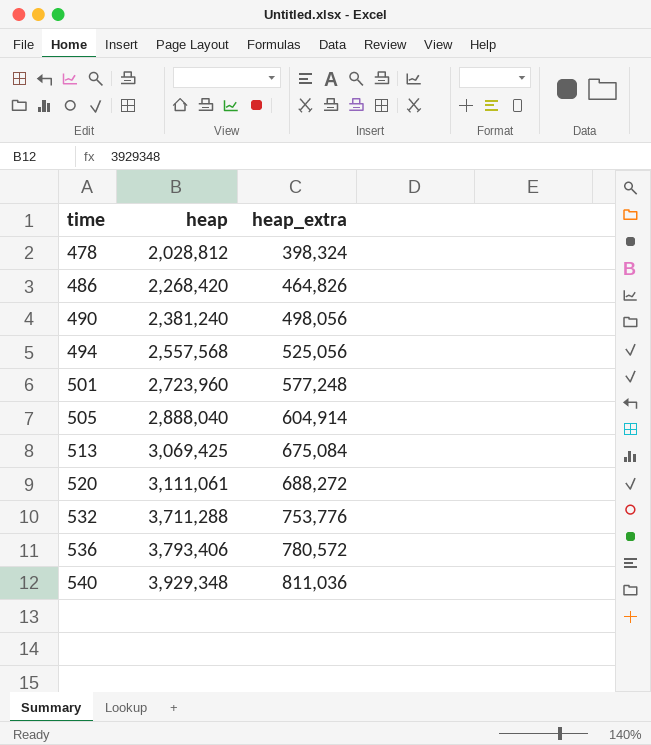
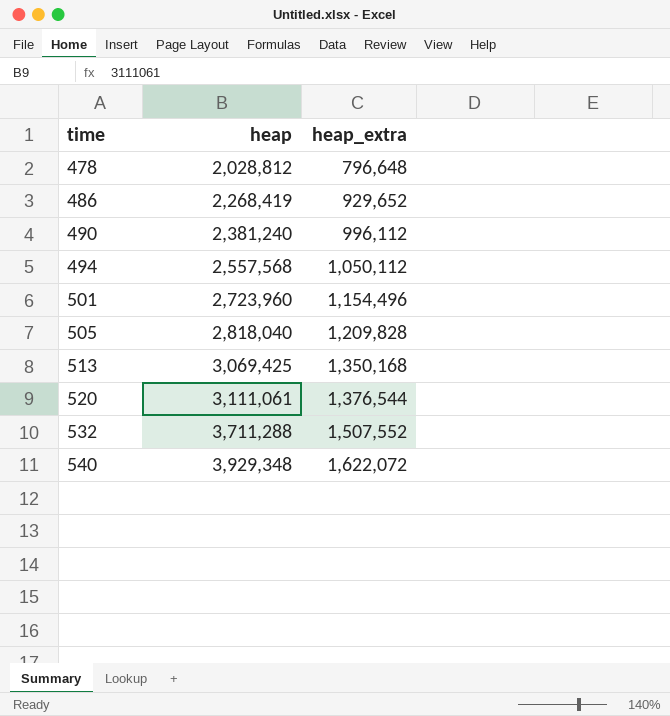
row 536: 3,793,406 | 780,572 -> none
478 | heap_extra: 398,324 -> 796,648
486 | heap: 2,268,420 -> 2,268,419
486 | heap_extra: 464,826 -> 929,652
490 | heap_extra: 498,056 -> 996,112
494 | heap_extra: 525,056 -> 1,050,112
501 | heap_extra: 577,248 -> 1,154,496
505 | heap: 2,888,040 -> 2,818,040
505 | heap_extra: 604,914 -> 1,209,828
513 | heap_extra: 675,084 -> 1,350,168
520 | heap_extra: 688,272 -> 1,376,544
532 | heap_extra: 753,776 -> 1,507,552
540 | heap_extra: 811,036 -> 1,622,072

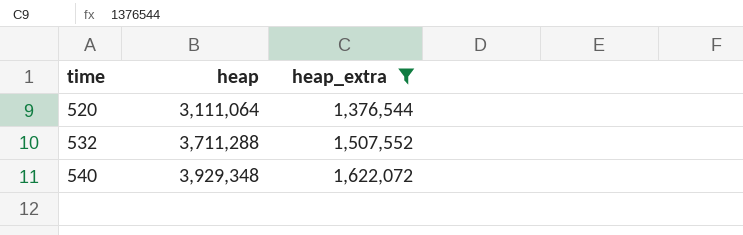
filter: none -> heap_extra >= 1,376,544
520 | heap: 3,111,061 -> 3,111,064

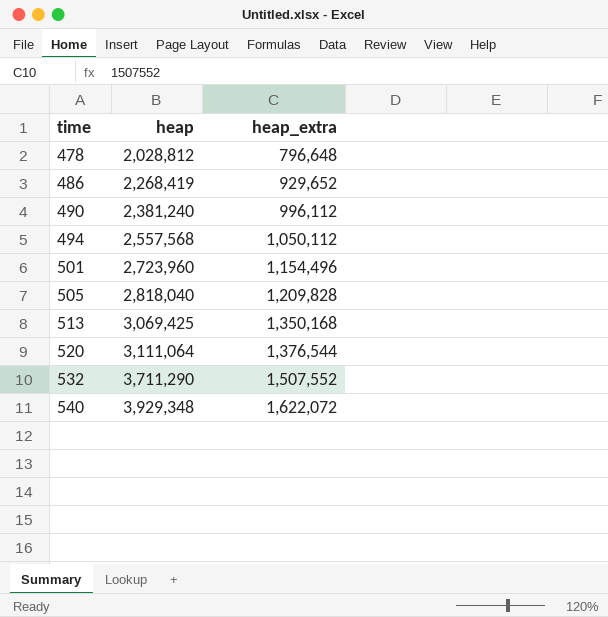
filter: heap_extra >= 1,376,544 -> none
532 | heap: 3,711,288 -> 3,711,290

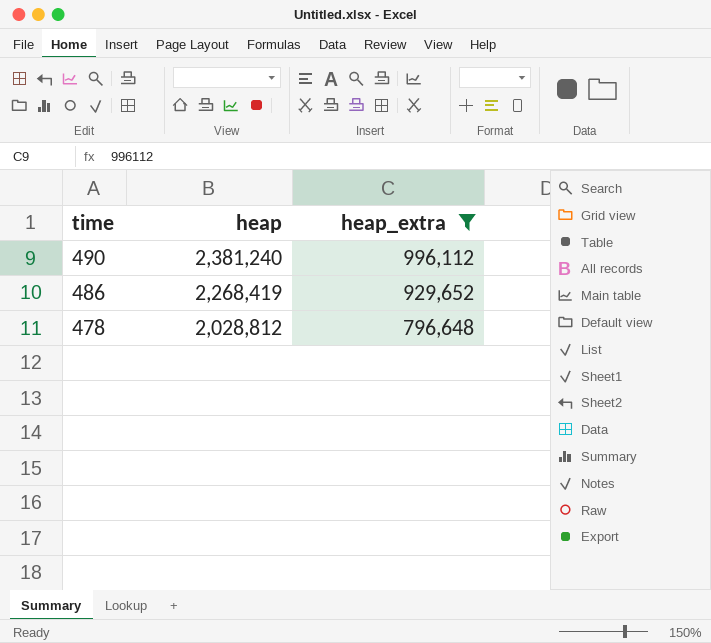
filter: none -> heap_extra <= 996,112
row order: time ascending -> time descending

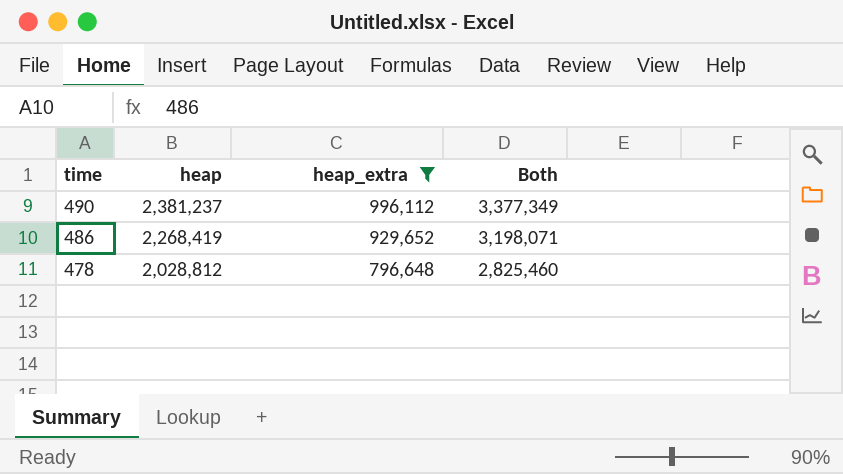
column Both | formula: none -> [heap] + [heap_extra]
490 | heap: 2,381,240 -> 2,381,237

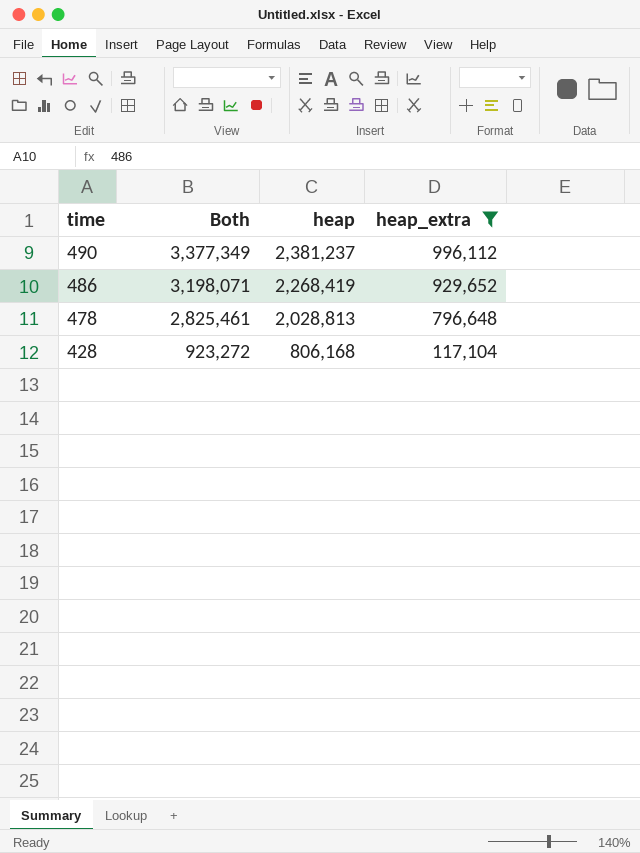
column Both | position: 4 -> 2
478 | Both: 2,825,460 -> 2,825,461
478 | heap: 2,028,812 -> 2,028,813
row 428: none -> 923,272 | 806,168 | 117,104

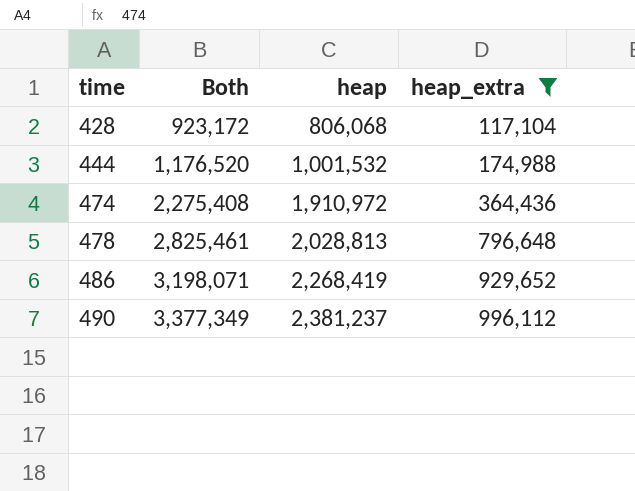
row order: time descending -> time ascending
428 | Both: 923,272 -> 923,172
428 | heap: 806,168 -> 806,068
row 444: none -> 1,176,520 | 1,001,532 | 174,988
row 474: none -> 2,275,408 | 1,910,972 | 364,436

